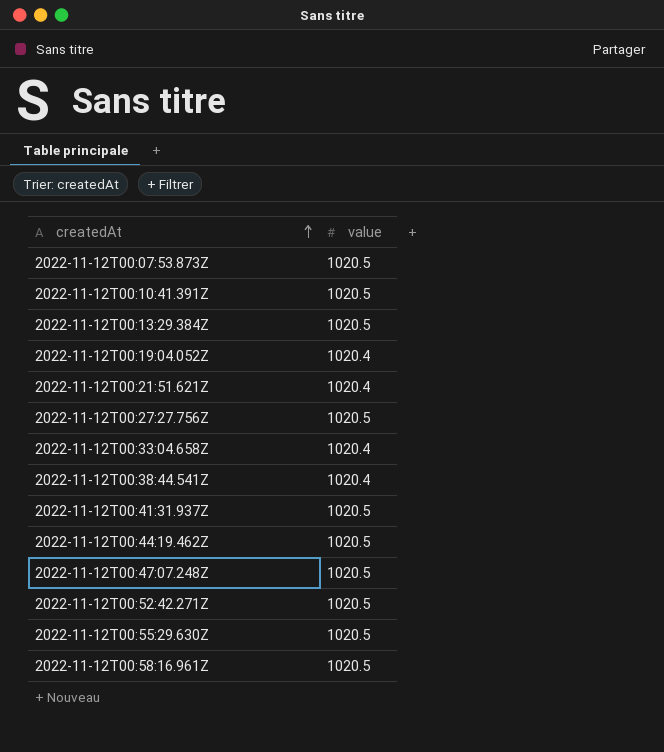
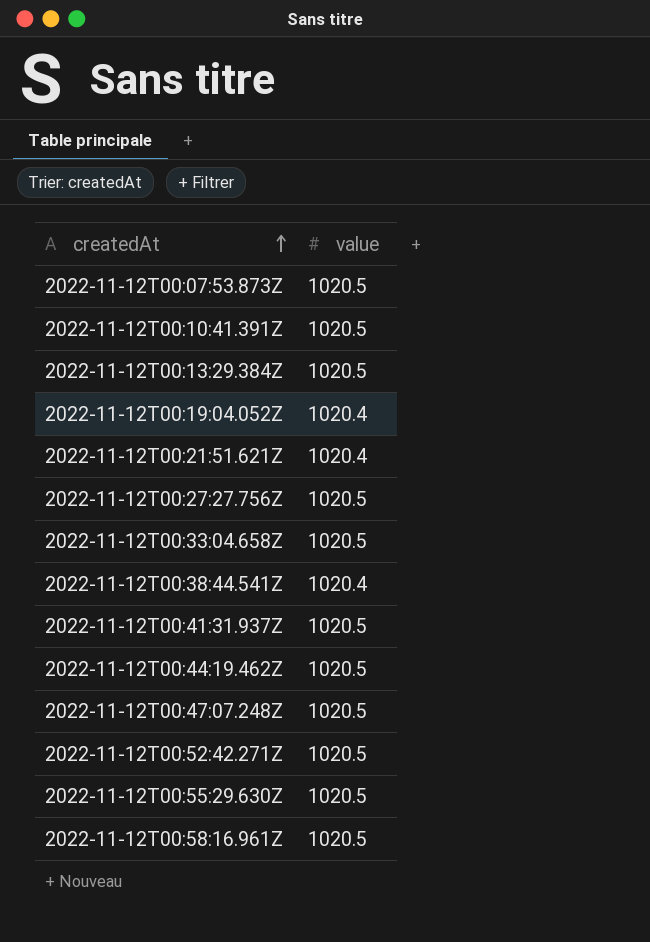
2022-11-12T00:33:04.658Z | value: 1020.4 -> 1020.5

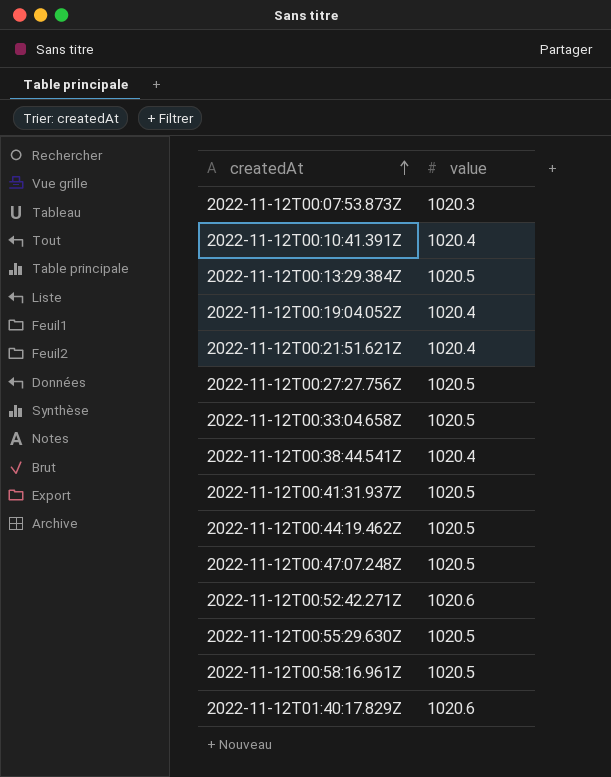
2022-11-12T00:07:53.873Z | value: 1020.5 -> 1020.3
2022-11-12T00:10:41.391Z | value: 1020.5 -> 1020.4
2022-11-12T00:52:42.271Z | value: 1020.5 -> 1020.6
row 2022-11-12T01:40:17.829Z: none -> 1020.6

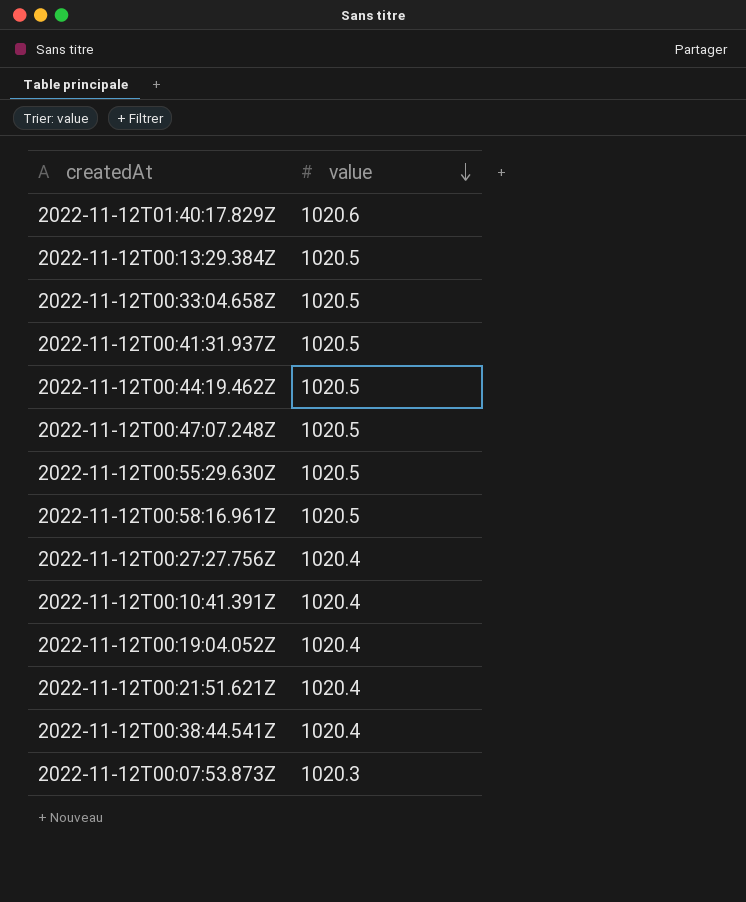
row order: createdAt ascending -> value descending
row 2022-11-12T00:52:42.271Z: 1020.6 -> none
2022-11-12T00:27:27.756Z | value: 1020.5 -> 1020.4

